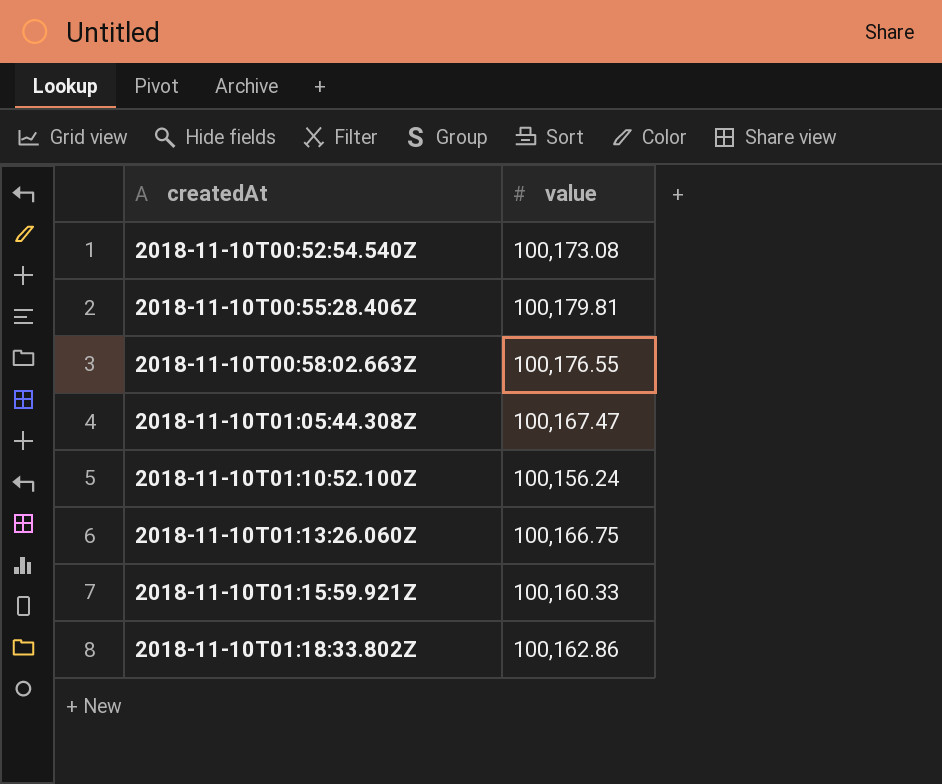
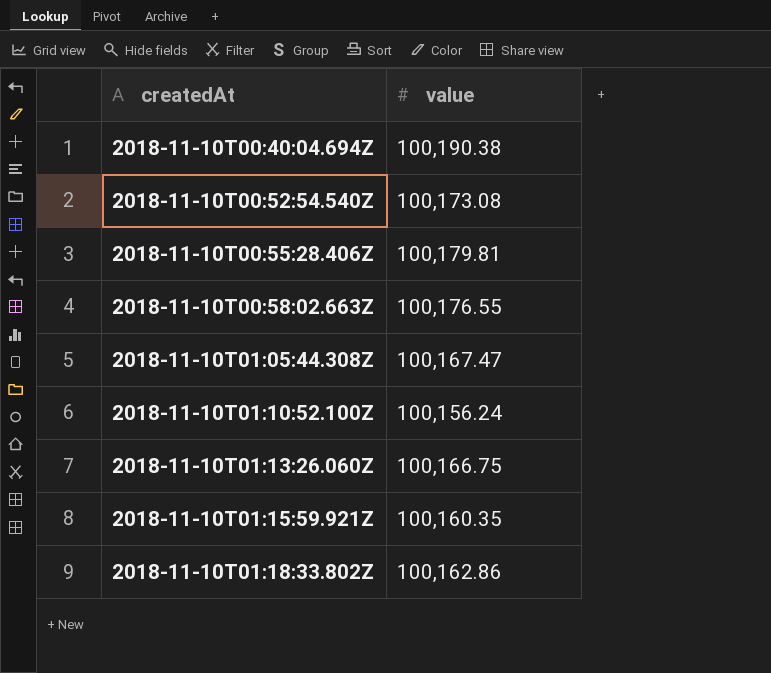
row 2018-11-10T00:40:04.694Z: none -> 100,190.38
2018-11-10T01:15:59.921Z | value: 100,160.33 -> 100,160.35

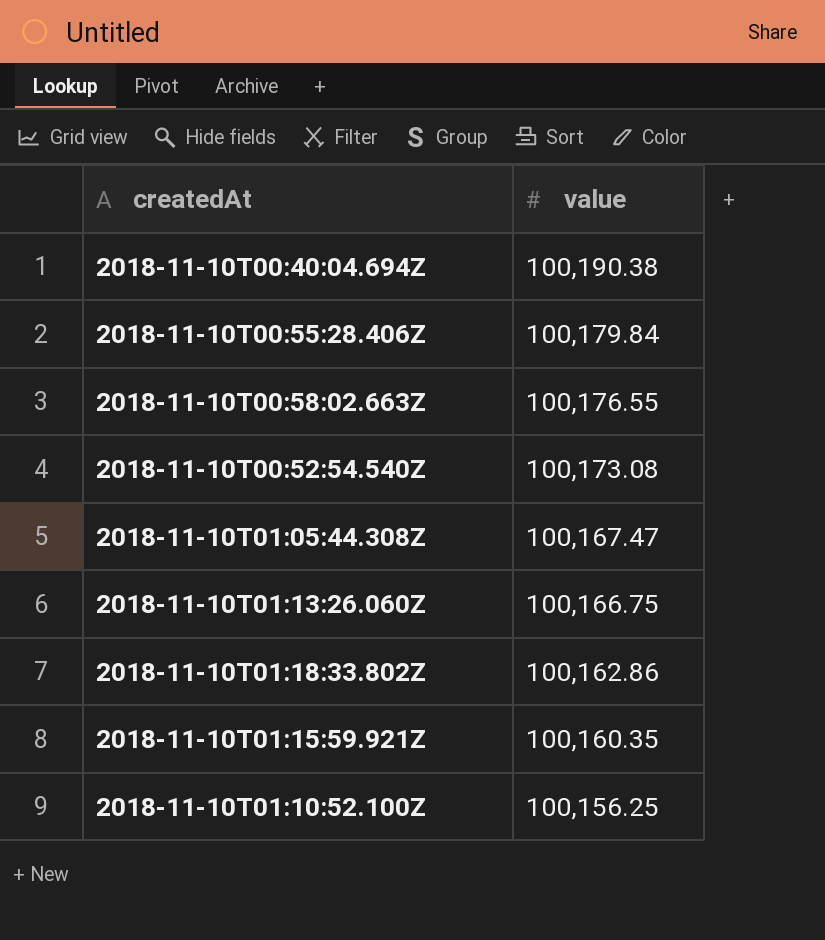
row order: createdAt ascending -> value descending
2018-11-10T00:55:28.406Z | value: 100,179.81 -> 100,179.84
2018-11-10T01:10:52.100Z | value: 100,156.24 -> 100,156.25

